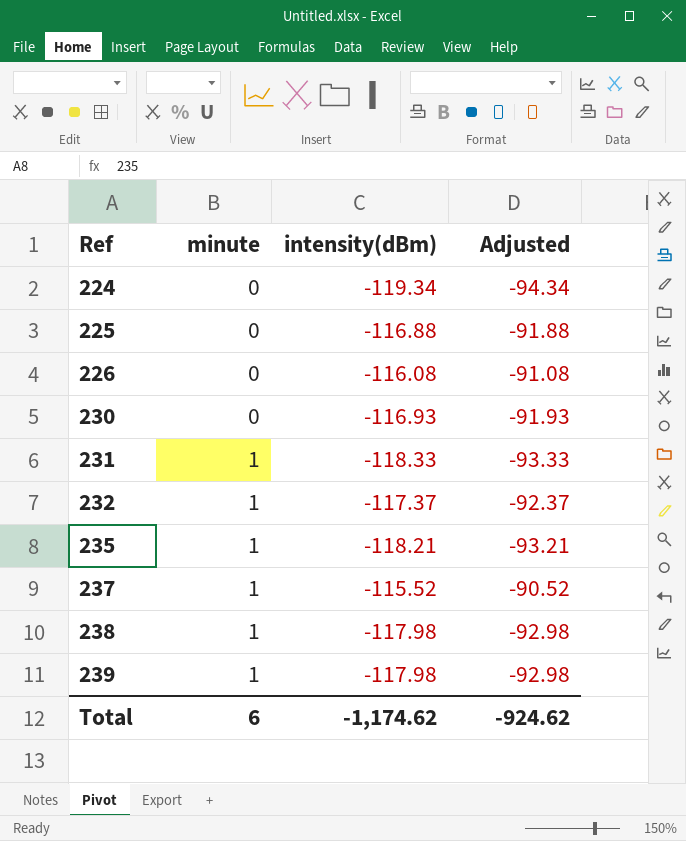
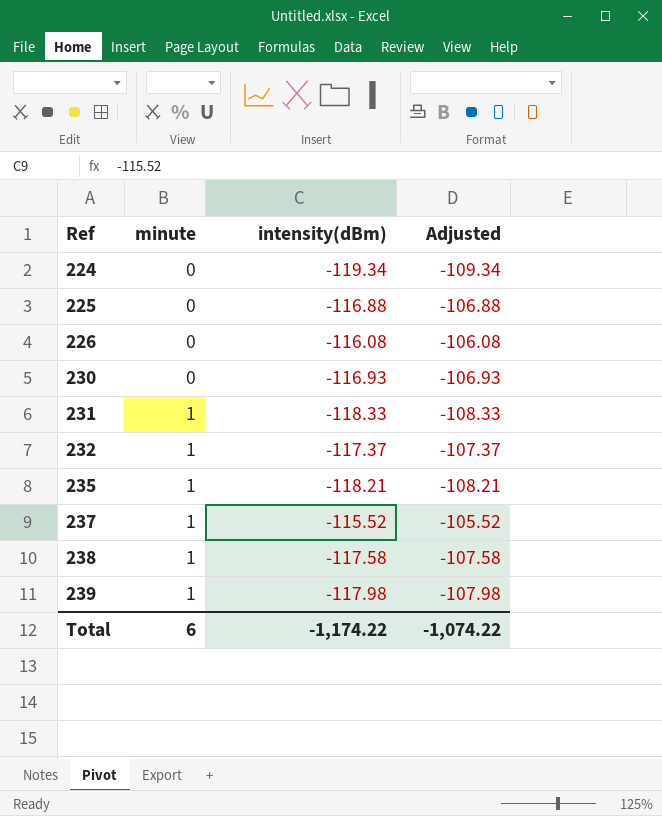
column Adjusted | formula: [intensity(dBm)] + 25 -> [intensity(dBm)] + 10
238 | intensity(dBm): -117.98 -> -117.58
Total | intensity(dBm): -1,174.62 -> -1,174.22
Total | Adjusted: -924.62 -> -1,074.22

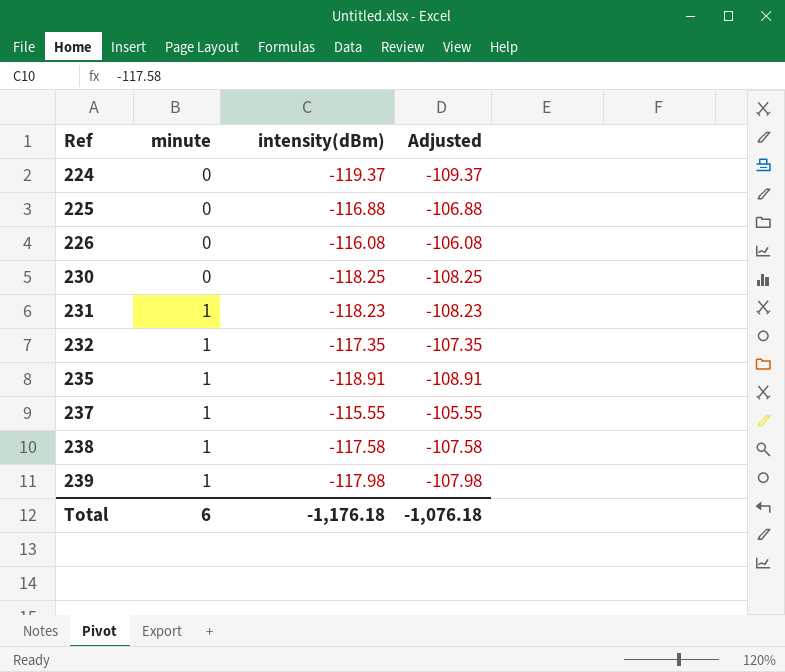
224 | intensity(dBm): -119.34 -> -119.37
224 | Adjusted: -109.34 -> -109.37
230 | intensity(dBm): -116.93 -> -118.25
230 | Adjusted: -106.93 -> -108.25
231 | intensity(dBm): -118.33 -> -118.23
231 | Adjusted: -108.33 -> -108.23
232 | intensity(dBm): -117.37 -> -117.35
232 | Adjusted: -107.37 -> -107.35
235 | intensity(dBm): -118.21 -> -118.91
235 | Adjusted: -108.21 -> -108.91
237 | intensity(dBm): -115.52 -> -115.55
237 | Adjusted: -105.52 -> -105.55
Total | intensity(dBm): -1,174.22 -> -1,176.18
Total | Adjusted: -1,074.22 -> -1,076.18

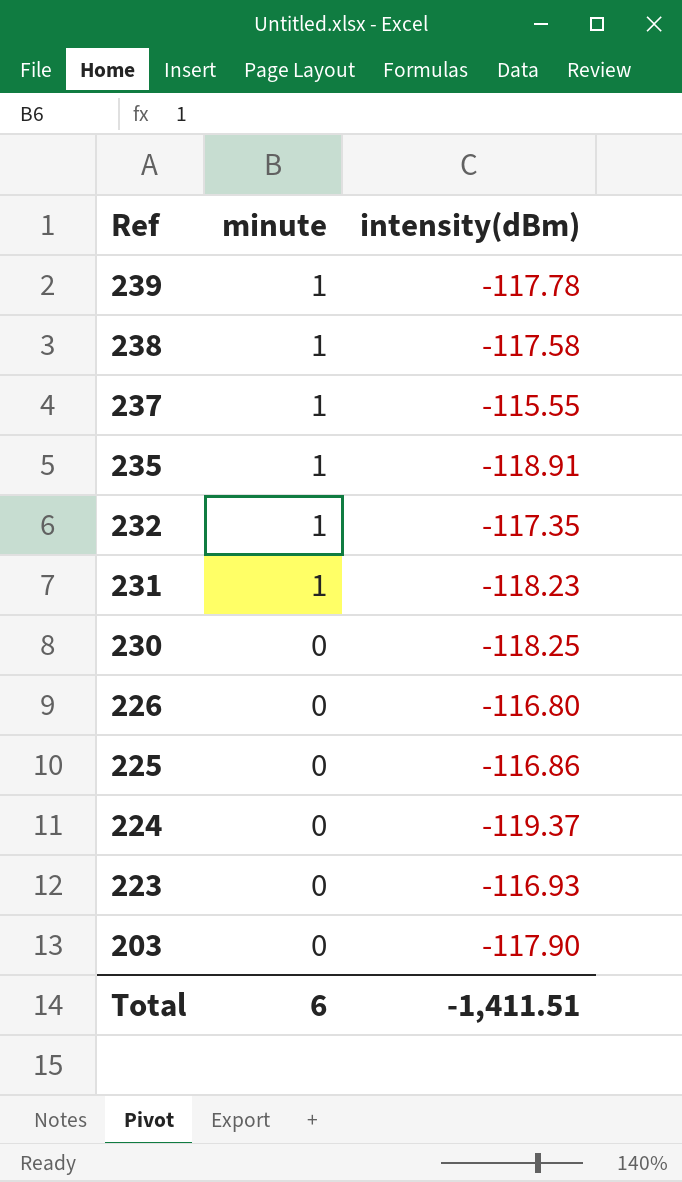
row order: Ref ascending -> Ref descending
column Adjusted | formula: [intensity(dBm)] + 10 -> none
239 | intensity(dBm): -117.98 -> -117.78
226 | intensity(dBm): -116.08 -> -116.80
225 | intensity(dBm): -116.88 -> -116.86
row 223: none -> 0 | -116.93
row 203: none -> 0 | -117.90
Total | intensity(dBm): -1,176.18 -> -1,411.51

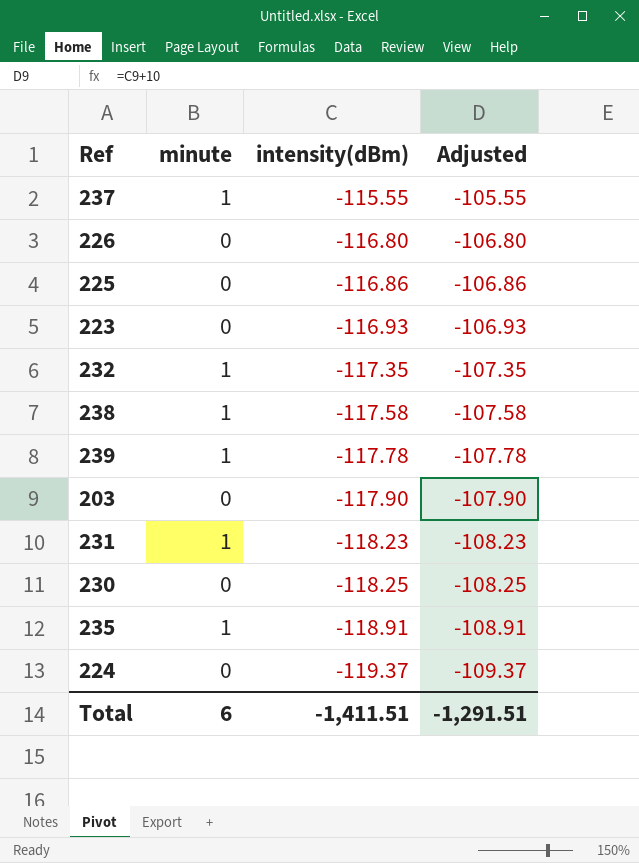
row order: Ref descending -> intensity(dBm) descending
column Adjusted | formula: none -> [intensity(dBm)] + 10

